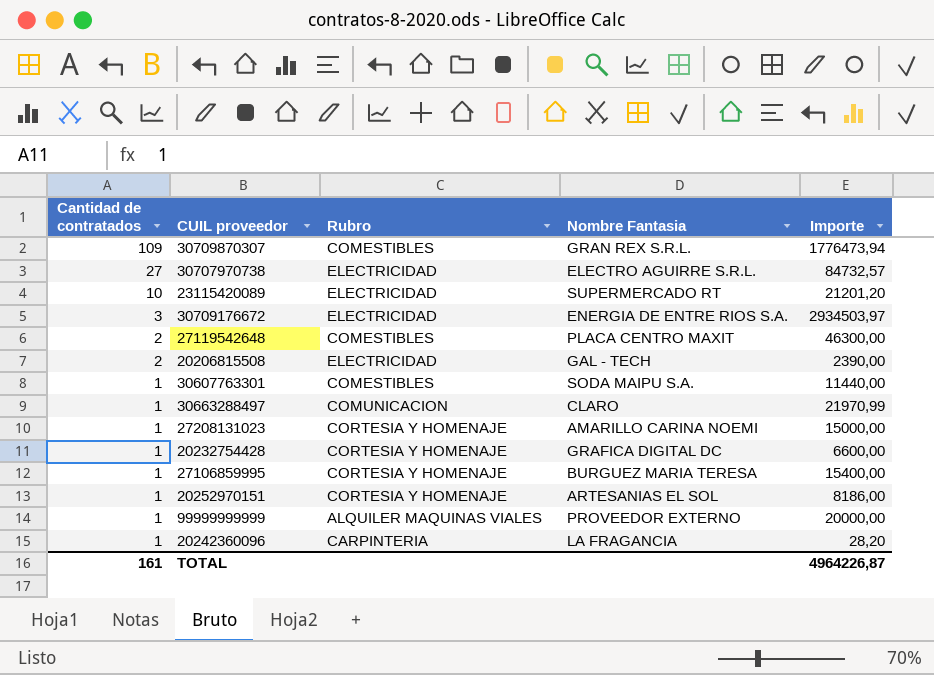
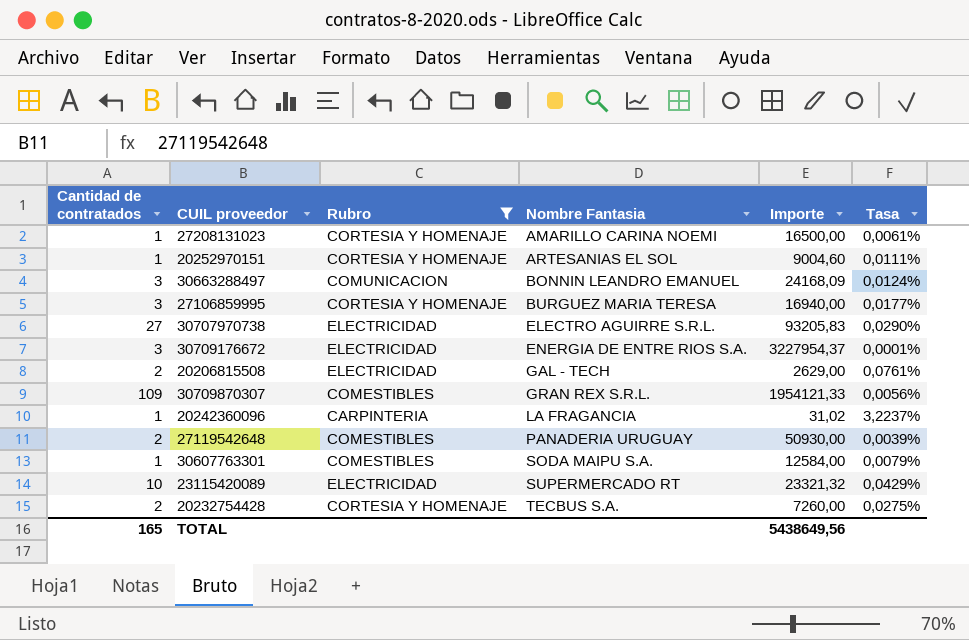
filter: none -> Rubro != ALQUILER MAQUINAS VIALES
row order: Cantidad de contratados descending -> Nombre Fantasia ascending
column Tasa | formula: none -> [Cantidad de contratados] / [Importe]
27208131023 | Importe: 15000,00 -> 16500,00
20252970151 | Importe: 8186,00 -> 9004,60
30663288497 | Cantidad de contratados: 1 -> 3
30663288497 | Nombre Fantasia: CLARO -> BONNIN LEANDRO EMANUEL
30663288497 | Importe: 21970,99 -> 24168,09
27106859995 | Cantidad de contratados: 1 -> 3
27106859995 | Importe: 15400,00 -> 16940,00
30707970738 | Importe: 84732,57 -> 93205,83
30709176672 | Importe: 2934503,97 -> 3227954,37
20206815508 | Importe: 2390,00 -> 2629,00
30709870307 | Importe: 1776473,94 -> 1954121,33
20242360096 | Importe: 28,20 -> 31,02
27119542648 | Nombre Fantasia: PLACA CENTRO MAXIT -> PANADERIA URUGUAY
27119542648 | Importe: 46300,00 -> 50930,00
30607763301 | Importe: 11440,00 -> 12584,00
23115420089 | Importe: 21201,20 -> 23321,32
20232754428 | Cantidad de contratados: 1 -> 2
20232754428 | Nombre Fantasia: GRAFICA DIGITAL DC -> TECBUS S.A.
20232754428 | Importe: 6600,00 -> 7260,00
TOTAL | Cantidad de contratados: 161 -> 165
TOTAL | Importe: 4964226,87 -> 5438649,56

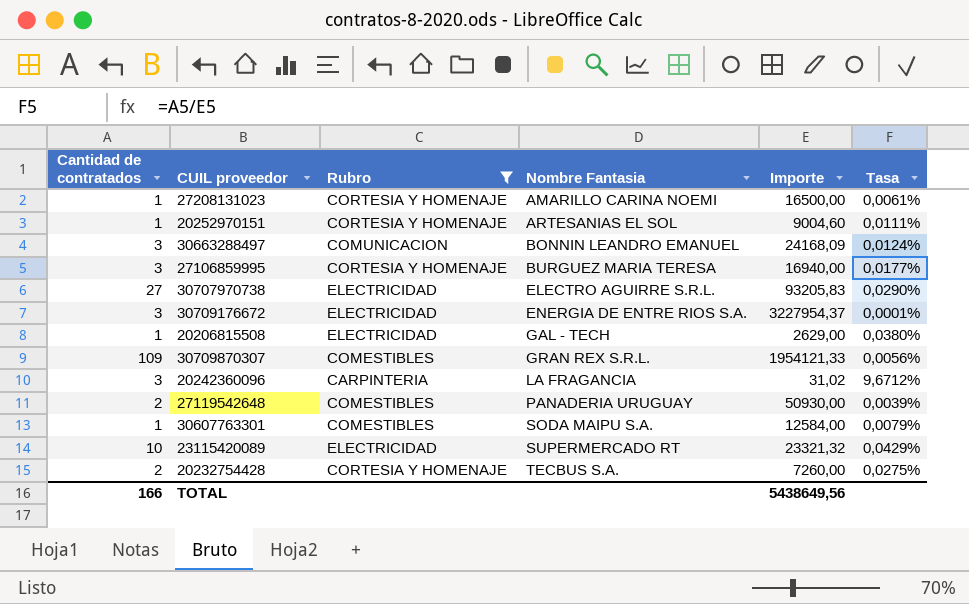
20206815508 | Cantidad de contratados: 2 -> 1
20206815508 | Tasa: 0,0761% -> 0,0380%
20242360096 | Cantidad de contratados: 1 -> 3
20242360096 | Tasa: 3,2237% -> 9,6712%
TOTAL | Cantidad de contratados: 165 -> 166

